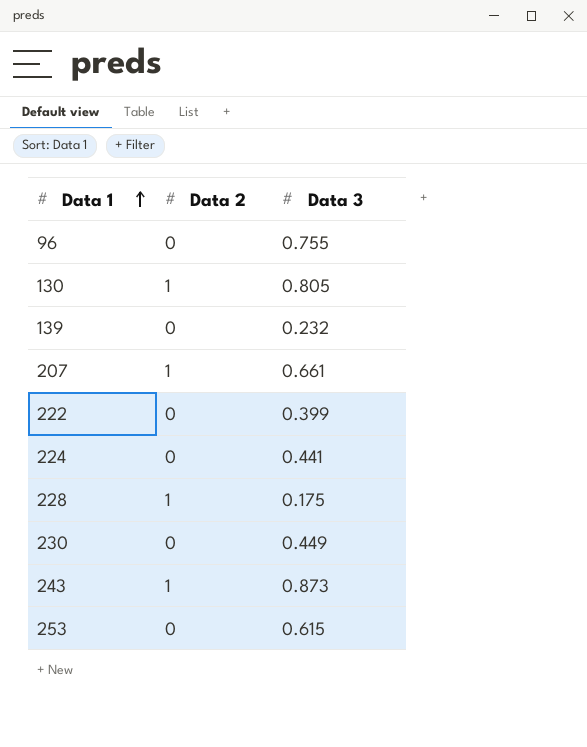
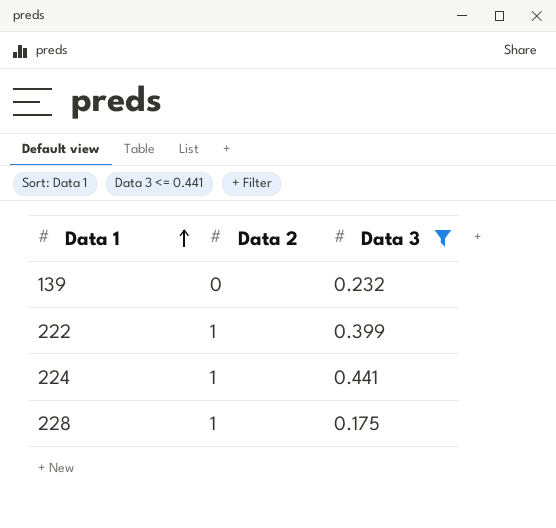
filter: none -> Data 3 <= 0.441
222 | Data 2: 0 -> 1
224 | Data 2: 0 -> 1

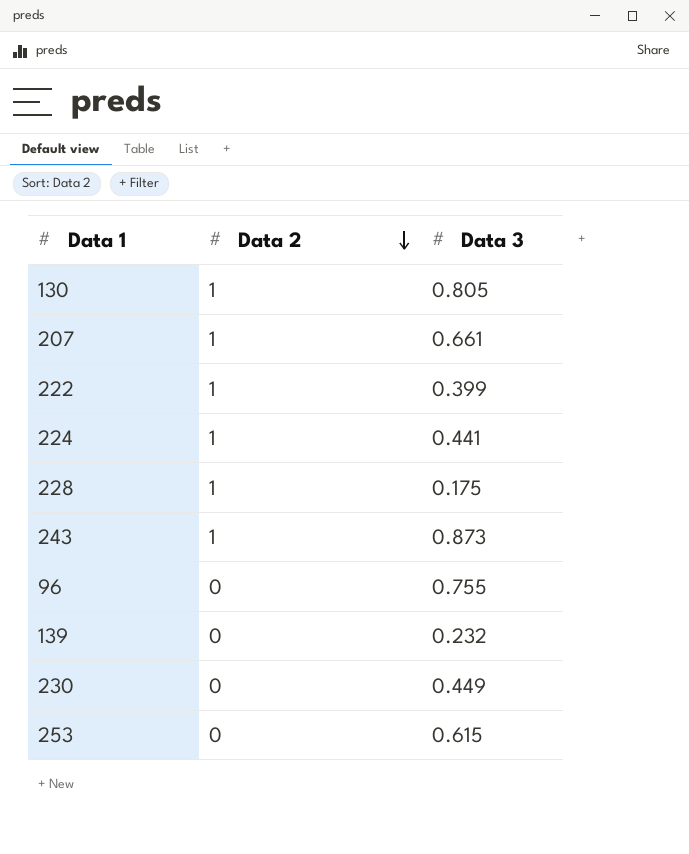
filter: Data 3 <= 0.441 -> none
row order: Data 1 ascending -> Data 2 descending

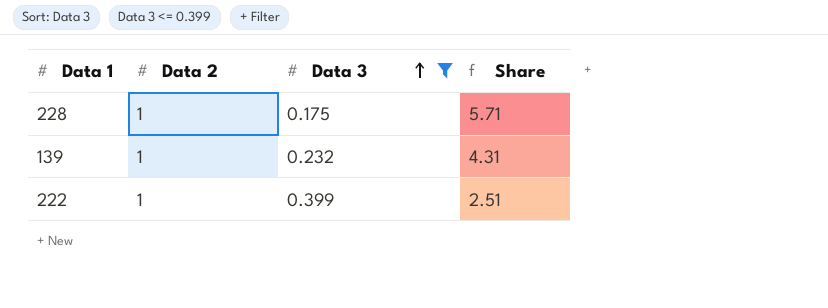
filter: none -> Data 3 <= 0.399
row order: Data 2 descending -> Data 3 ascending
column Share | formula: none -> [Data 2] / [Data 3]
139 | Data 2: 0 -> 1

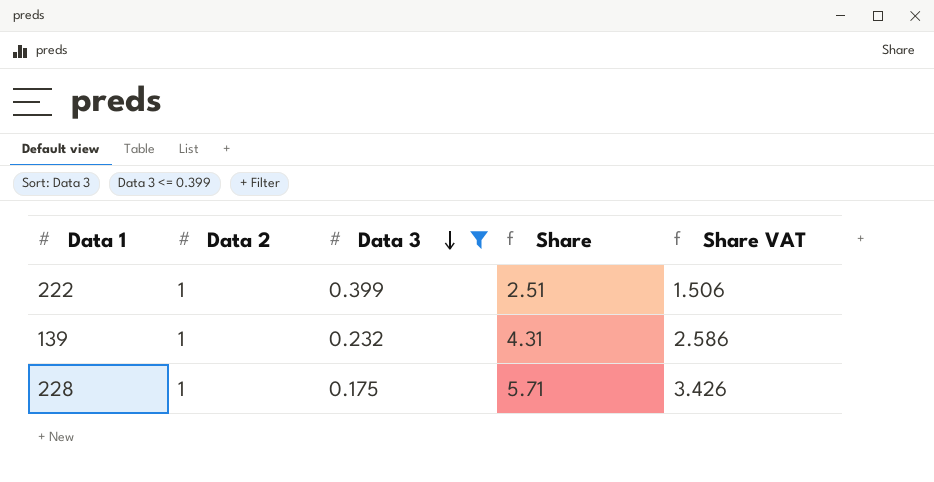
row order: Data 3 ascending -> Data 3 descending
column Share VAT | formula: none -> [Share] * 0.6

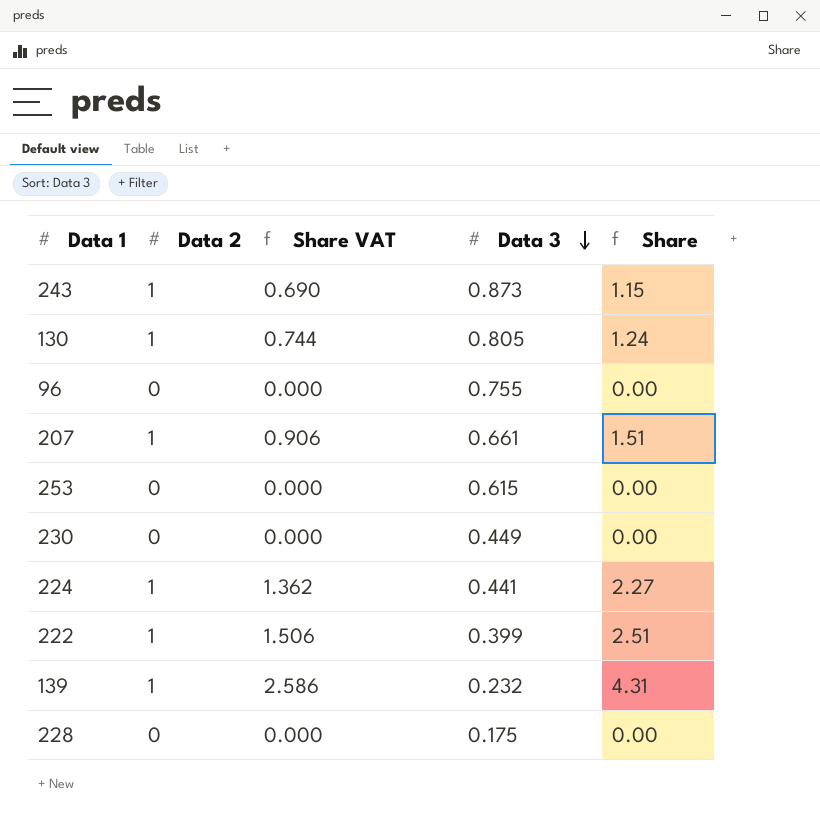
filter: Data 3 <= 0.399 -> none
column Share VAT | position: 5 -> 3
228 | Data 2: 1 -> 0
228 | Share VAT: 3.426 -> 0.000
228 | Share: 5.71 -> 0.00

